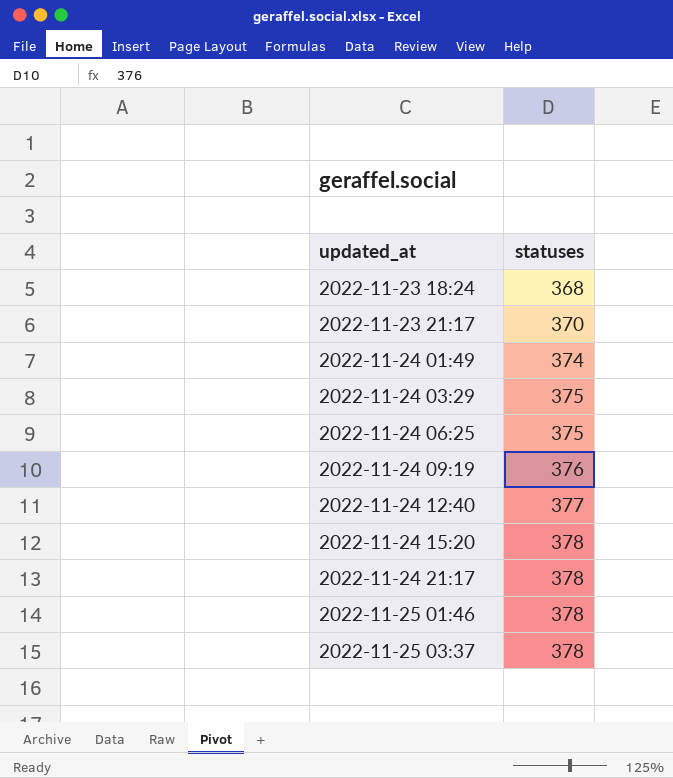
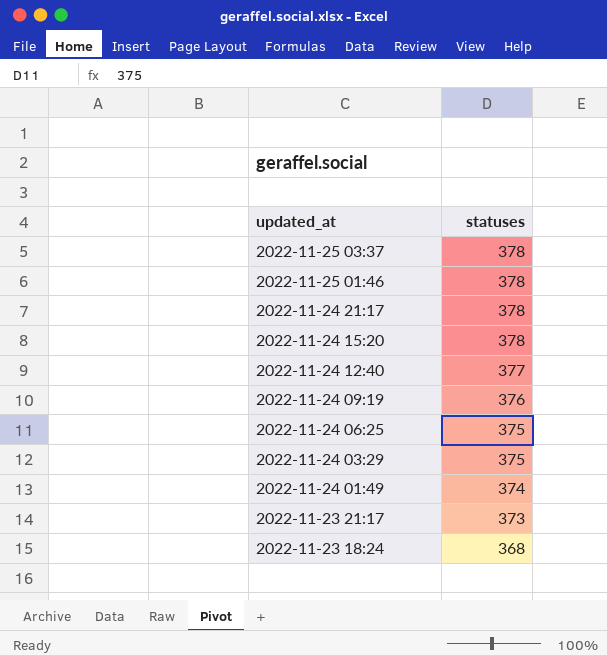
row order: updated_at ascending -> updated_at descending
2022-11-23 21:17 | statuses: 370 -> 373

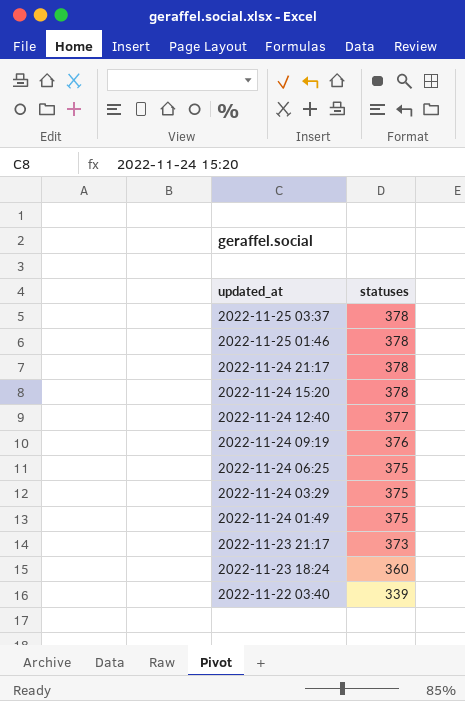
2022-11-24 01:49 | statuses: 374 -> 375
2022-11-23 18:24 | statuses: 368 -> 360
row 2022-11-22 03:40: none -> 339

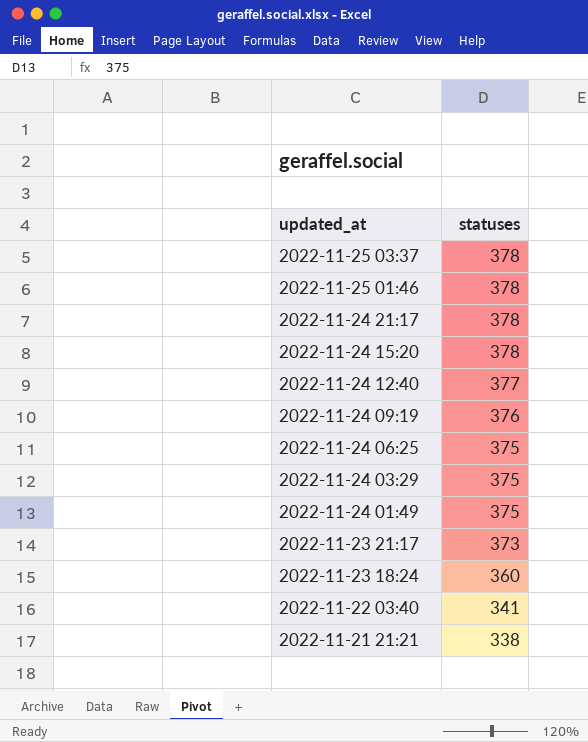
2022-11-22 03:40 | statuses: 339 -> 341
row 2022-11-21 21:21: none -> 338

